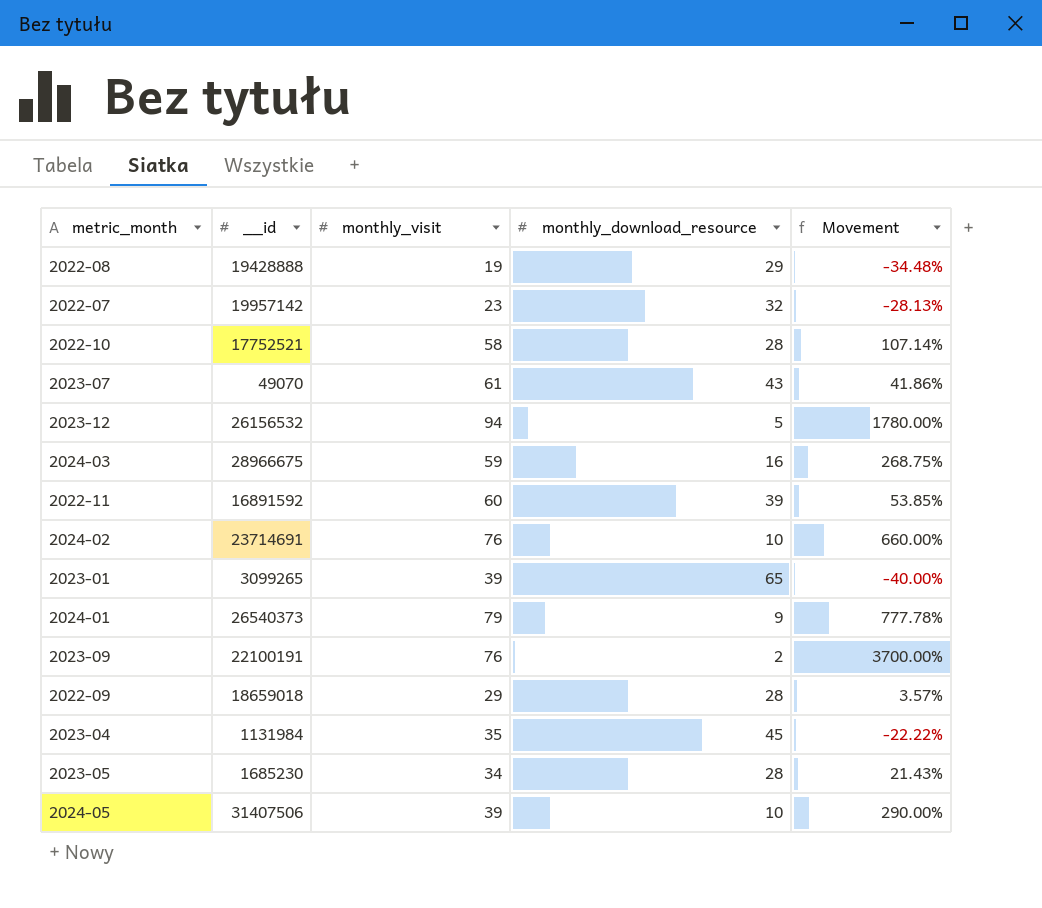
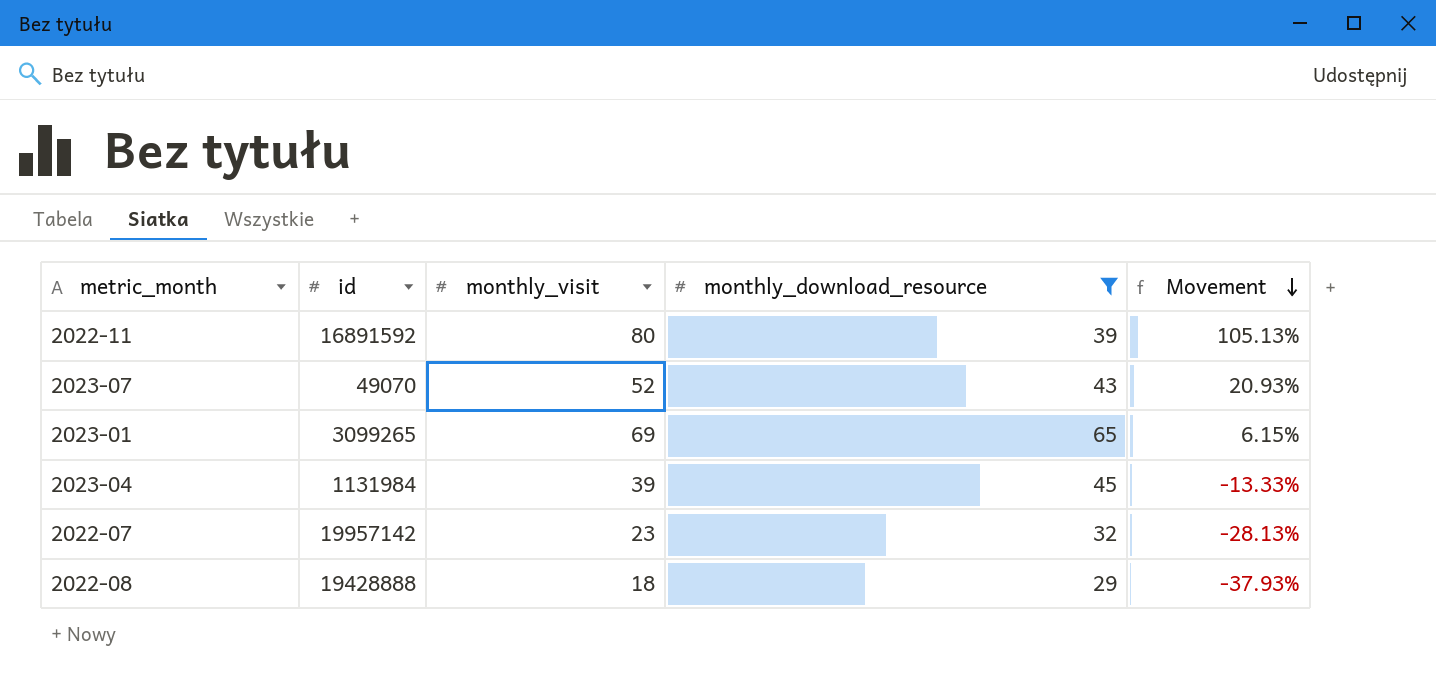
filter: none -> monthly_download_resource >= 29
row order: none -> Movement descending
column name: __id -> id
2022-11 | monthly_visit: 60 -> 80
2022-11 | Movement: 53.85% -> 105.13%
2023-07 | monthly_visit: 61 -> 52
2023-07 | Movement: 41.86% -> 20.93%
2023-01 | monthly_visit: 39 -> 69
2023-01 | Movement: -40.00% -> 6.15%
2023-04 | monthly_visit: 35 -> 39
2023-04 | Movement: -22.22% -> -13.33%
2022-08 | monthly_visit: 19 -> 18
2022-08 | Movement: -34.48% -> -37.93%

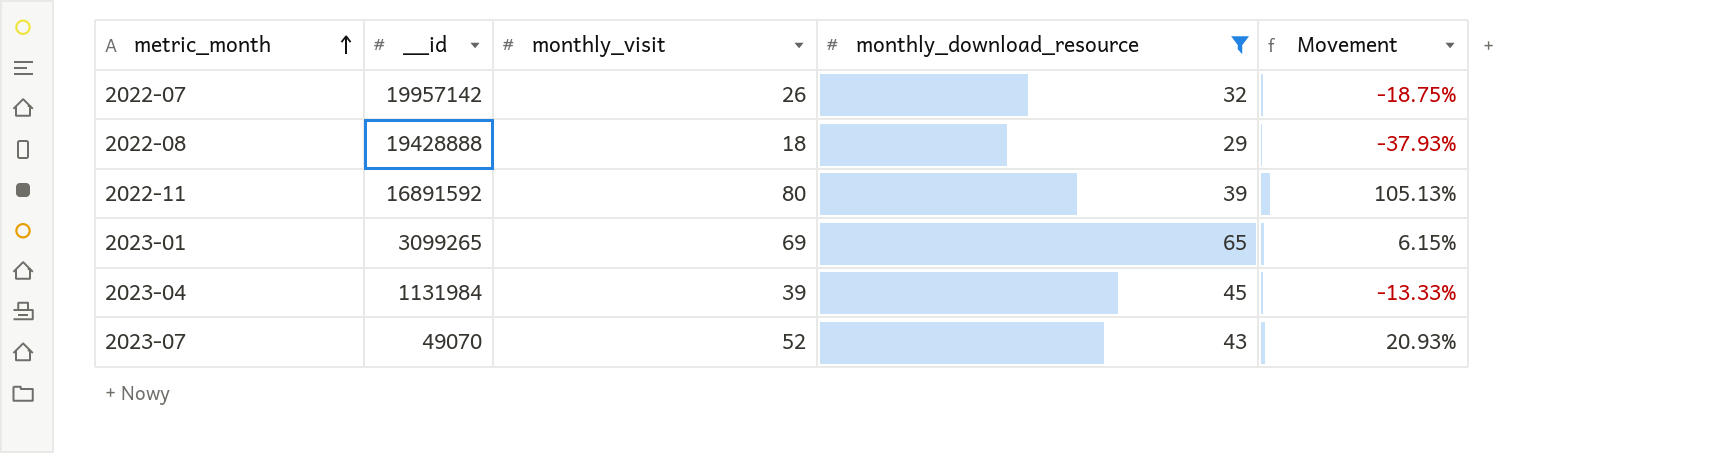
row order: Movement descending -> metric_month ascending
column name: id -> __id
2022-07 | monthly_visit: 23 -> 26
2022-07 | Movement: -28.13% -> -18.75%

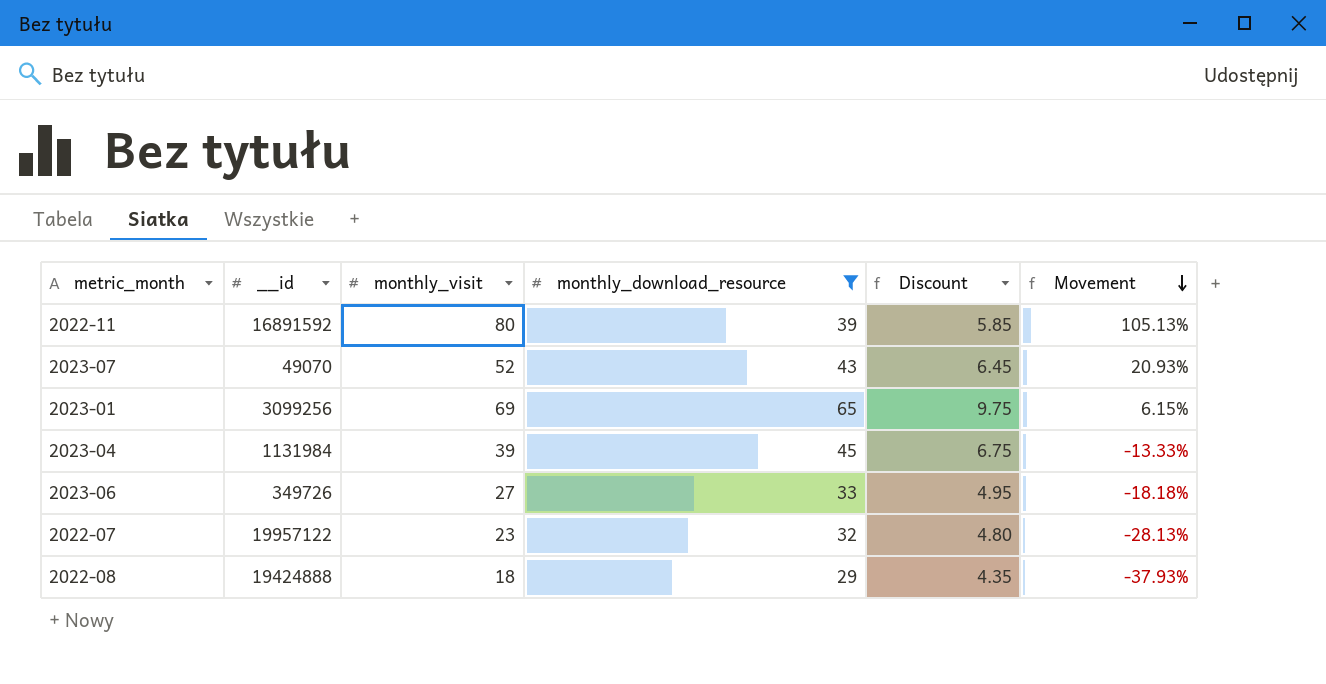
row order: metric_month ascending -> Movement descending
column Discount | formula: none -> [monthly_download_resource] * 0.15
2023-01 | __id: 3099265 -> 3099256
row 2023-06: none -> 349726 | 27 | 33 | 4.95 | -18.18%
2022-07 | __id: 19957142 -> 19957122
2022-07 | monthly_visit: 26 -> 23
2022-07 | Movement: -18.75% -> -28.13%
2022-08 | __id: 19428888 -> 19424888

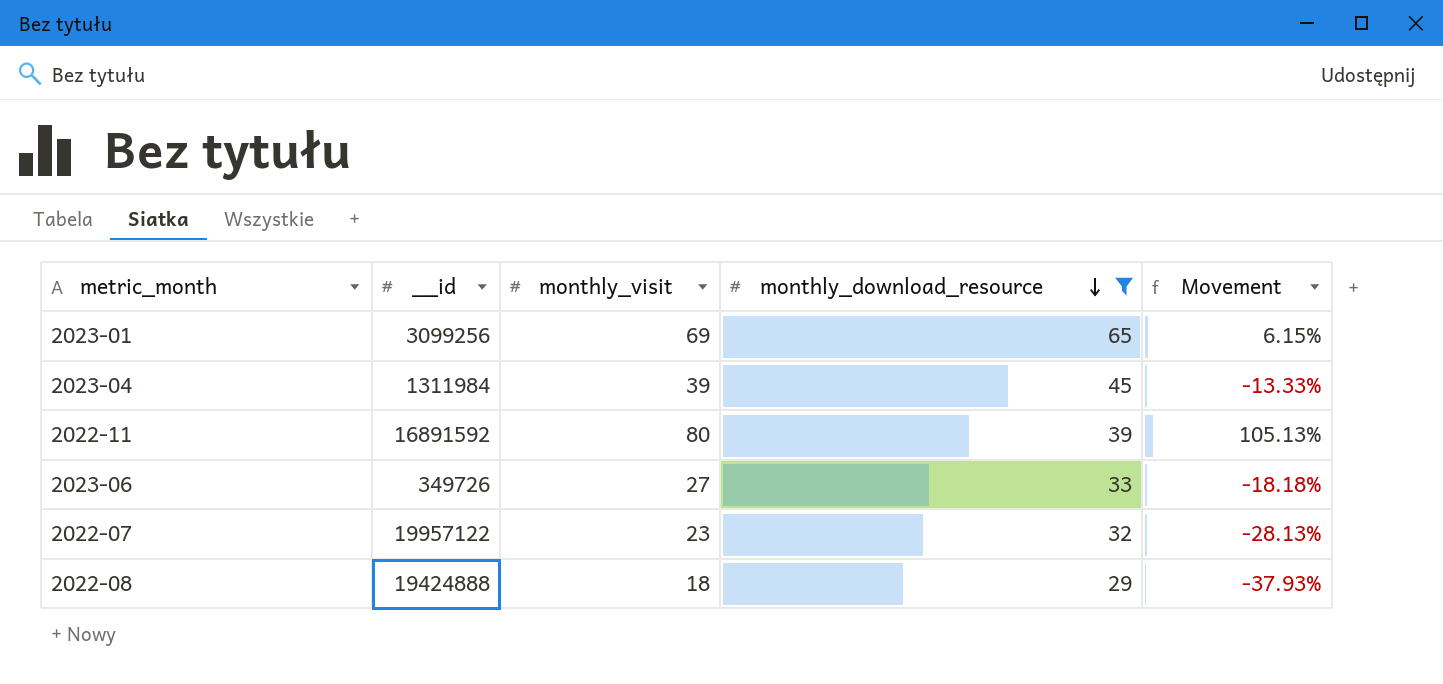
row order: Movement descending -> monthly_download_resource descending
column Discount | formula: [monthly_download_resource] * 0.15 -> none
row 2023-07: 49070 | 52 | 43 | 6.45 | 20.93% -> none
2023-04 | __id: 1131984 -> 1311984

